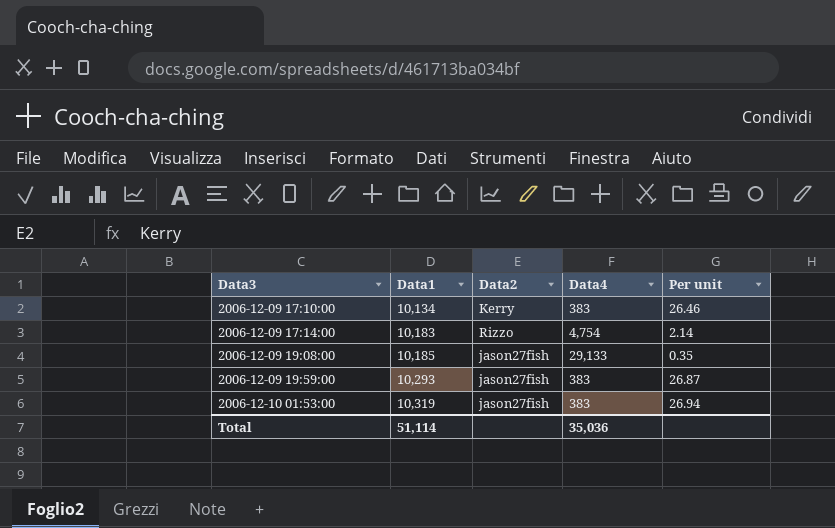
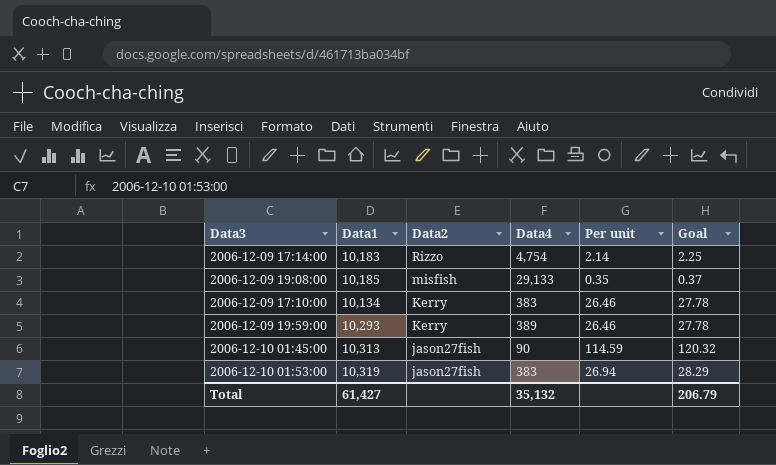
row order: Data3 ascending -> Data2 descending
column Goal | formula: none -> [Per unit] * 1.05
2006-12-09 19:08:00 | Data2: jason27fish -> misfish
2006-12-09 19:59:00 | Data2: jason27fish -> Kerry
2006-12-09 19:59:00 | Data4: 383 -> 389
2006-12-09 19:59:00 | Per unit: 26.87 -> 26.46
row 2006-12-10 01:45:00: none -> 10,313 | jason27fish | 90 | 114.59 | 120.32
Total | Data1: 51,114 -> 61,427
Total | Data4: 35,036 -> 35,132

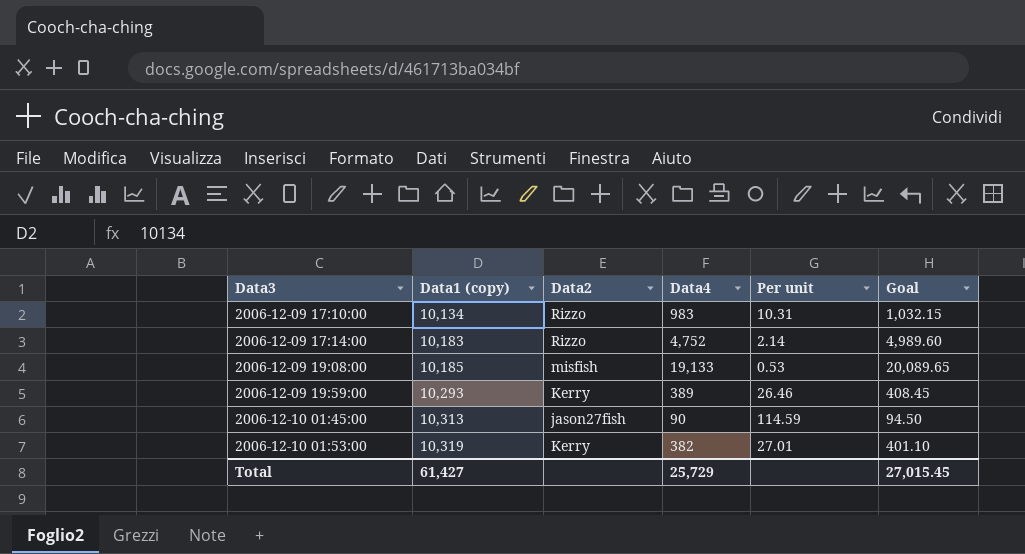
row order: Data2 descending -> Data3 ascending
column name: Data1 -> Data1 (copy)
column Goal | formula: [Per unit] * 1.05 -> [Data4] * 1.05
2006-12-09 17:10:00 | Data2: Kerry -> Rizzo
2006-12-09 17:10:00 | Data4: 383 -> 983
2006-12-09 17:10:00 | Per unit: 26.46 -> 10.31
2006-12-09 17:14:00 | Data4: 4,754 -> 4,752
2006-12-09 19:08:00 | Data4: 29,133 -> 19,133
2006-12-09 19:08:00 | Per unit: 0.35 -> 0.53
2006-12-10 01:53:00 | Data2: jason27fish -> Kerry
2006-12-10 01:53:00 | Data4: 383 -> 382
2006-12-10 01:53:00 | Per unit: 26.94 -> 27.01
Total | Data4: 35,132 -> 25,729
Total | Goal: 206.79 -> 27,015.45

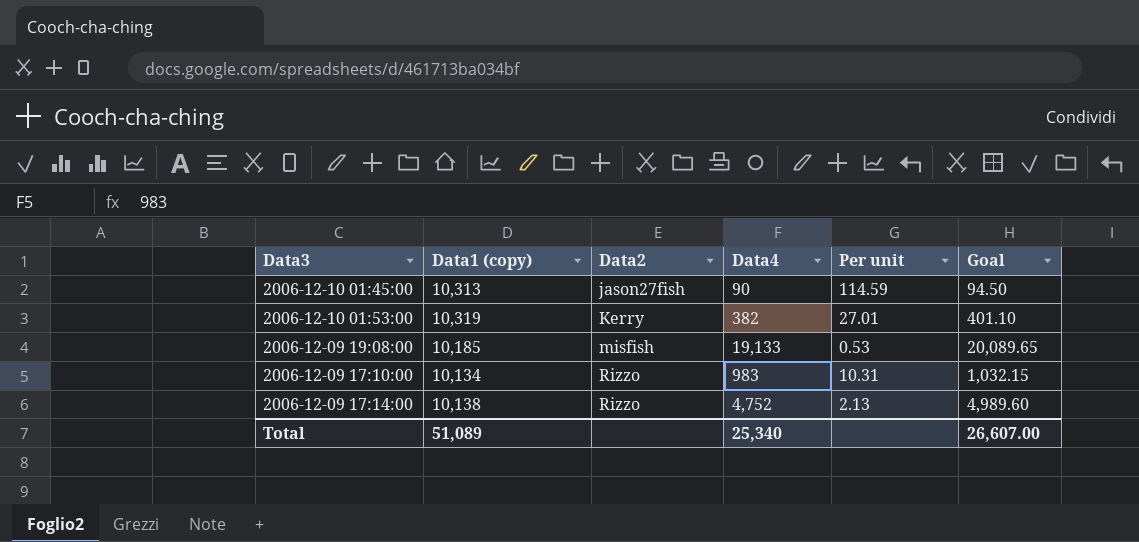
row order: Data3 ascending -> Data2 ascending
row 2006-12-09 19:59:00: 10,293 | Kerry | 389 | 26.46 | 408.45 -> none
2006-12-09 17:14:00 | Data1 (copy): 10,183 -> 10,138
2006-12-09 17:14:00 | Per unit: 2.14 -> 2.13
Total | Data1 (copy): 61,427 -> 51,089
Total | Data4: 25,729 -> 25,340
Total | Goal: 27,015.45 -> 26,607.00

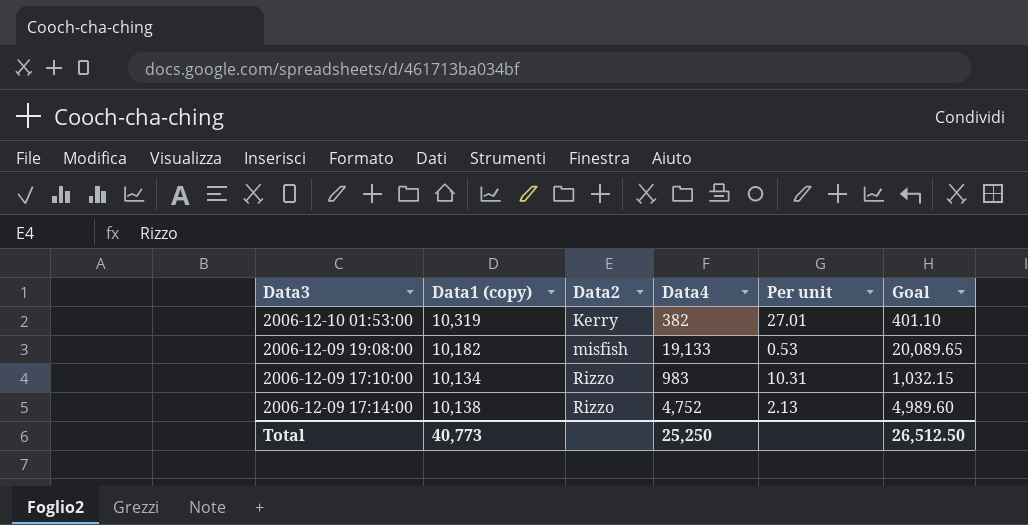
row 2006-12-10 01:45:00: 10,313 | jason27fish | 90 | 114.59 | 94.50 -> none
2006-12-09 19:08:00 | Data1 (copy): 10,185 -> 10,182
Total | Data1 (copy): 51,089 -> 40,773
Total | Data4: 25,340 -> 25,250
Total | Goal: 26,607.00 -> 26,512.50

